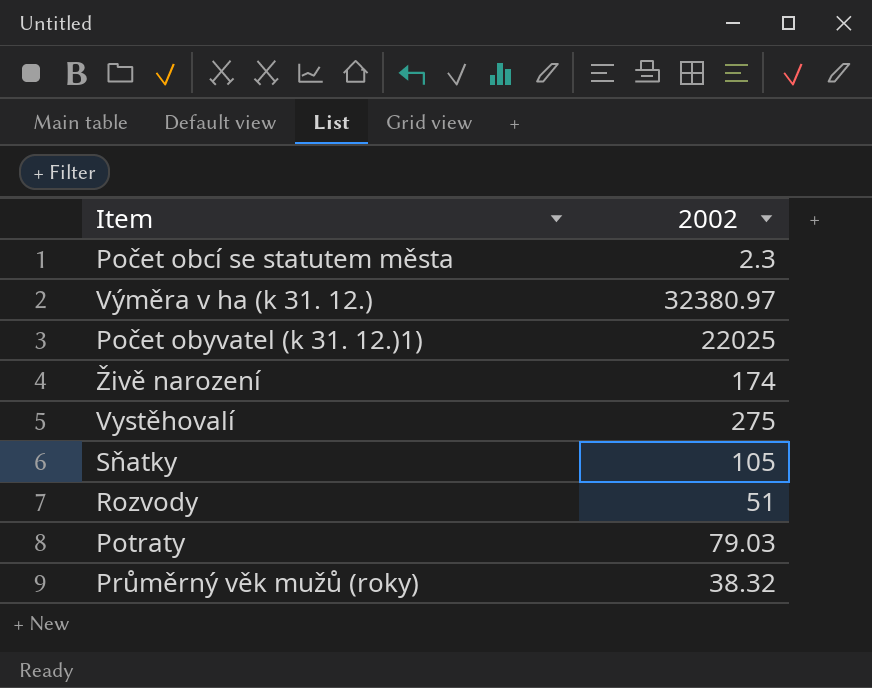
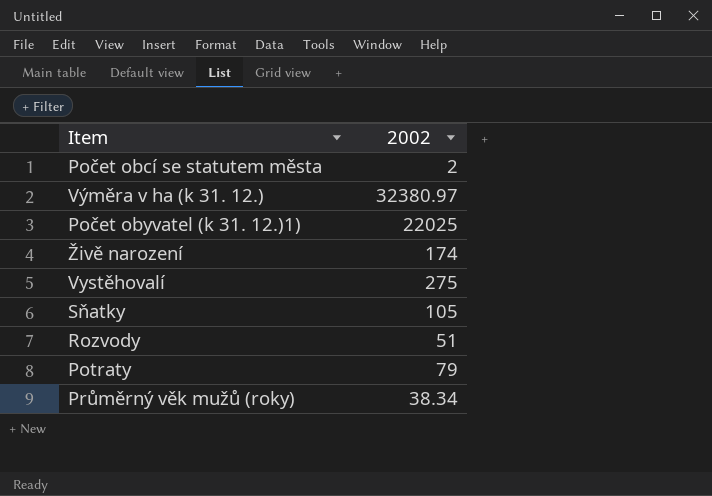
Počet obcí se statutem města | 2002: 2.3 -> 2
Potraty | 2002: 79.03 -> 79
Průměrný věk mužů (roky) | 2002: 38.32 -> 38.34

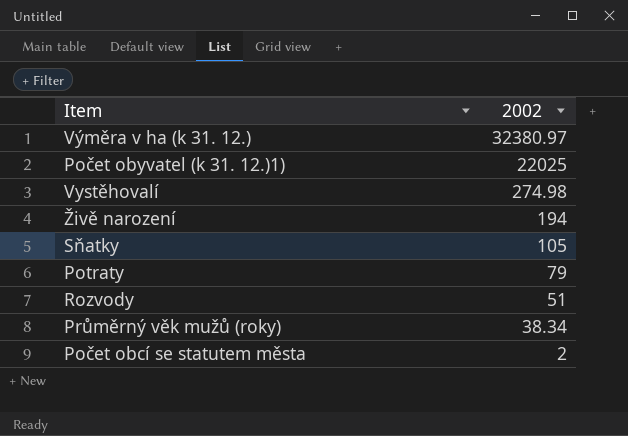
row order: none -> 2002 descending
Vystěhovalí | 2002: 275 -> 274.98
Živě narození | 2002: 174 -> 194

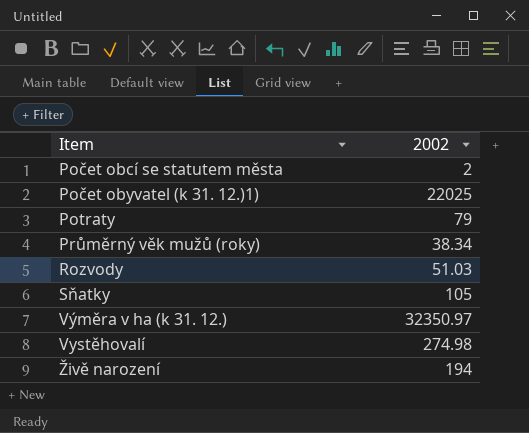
row order: 2002 descending -> Item ascending
Rozvody | 2002: 51 -> 51.03
Výměra v ha (k 31. 12.) | 2002: 32380.97 -> 32350.97

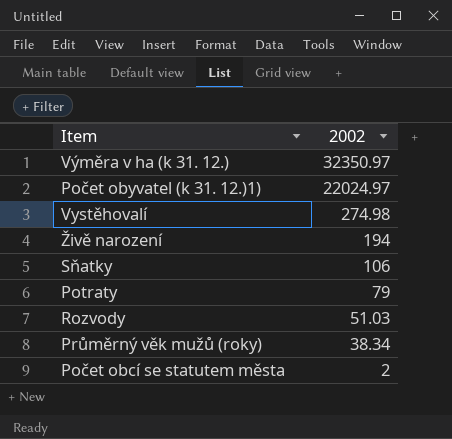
row order: Item ascending -> 2002 descending
Počet obyvatel (k 31. 12.)1) | 2002: 22025 -> 22024.97
Sňatky | 2002: 105 -> 106

